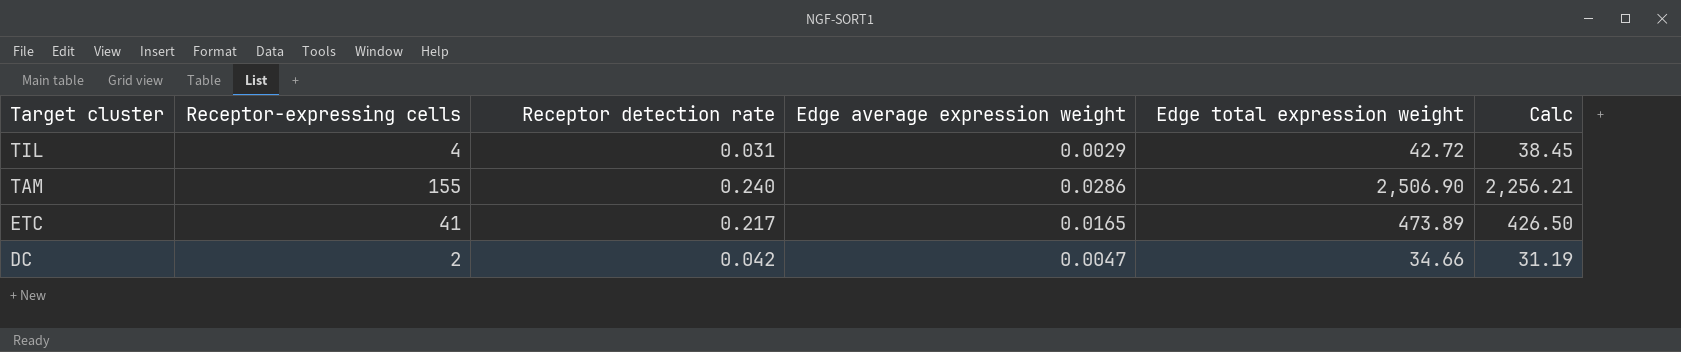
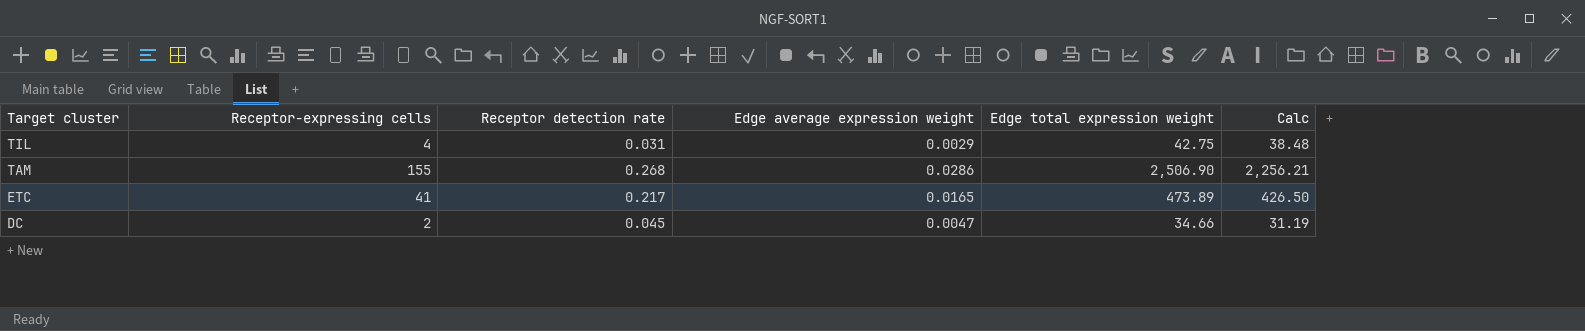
TIL | Edge total expression weight: 42.72 -> 42.75
TIL | Calc: 38.45 -> 38.48
TAM | Receptor detection rate: 0.240 -> 0.268
DC | Receptor detection rate: 0.042 -> 0.045

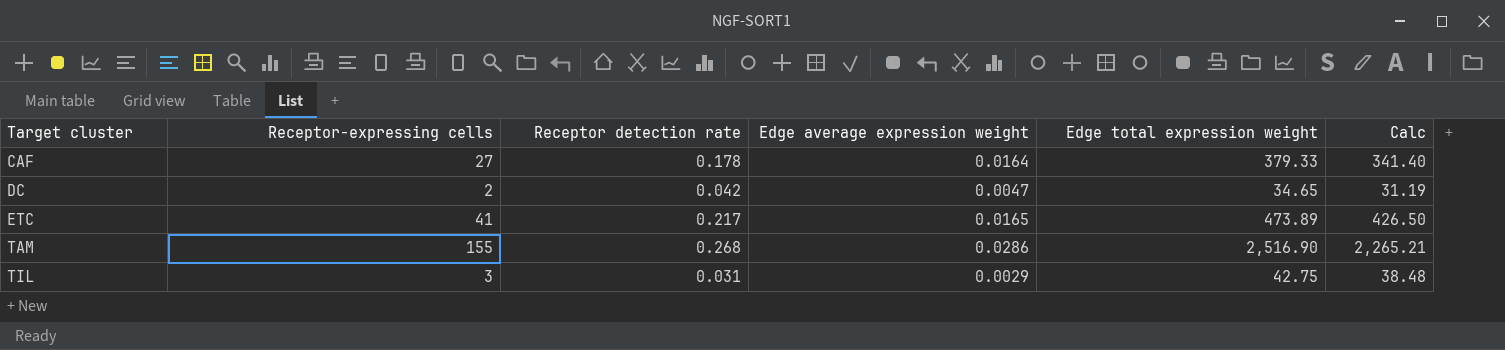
row order: Target cluster descending -> Target cluster ascending
row CAF: none -> 27 | 0.178 | 0.0164 | 379.33 | 341.40
DC | Receptor detection rate: 0.045 -> 0.042
DC | Edge total expression weight: 34.66 -> 34.65
TAM | Edge total expression weight: 2,506.90 -> 2,516.90
TAM | Calc: 2,256.21 -> 2,265.21
TIL | Receptor-expressing cells: 4 -> 3

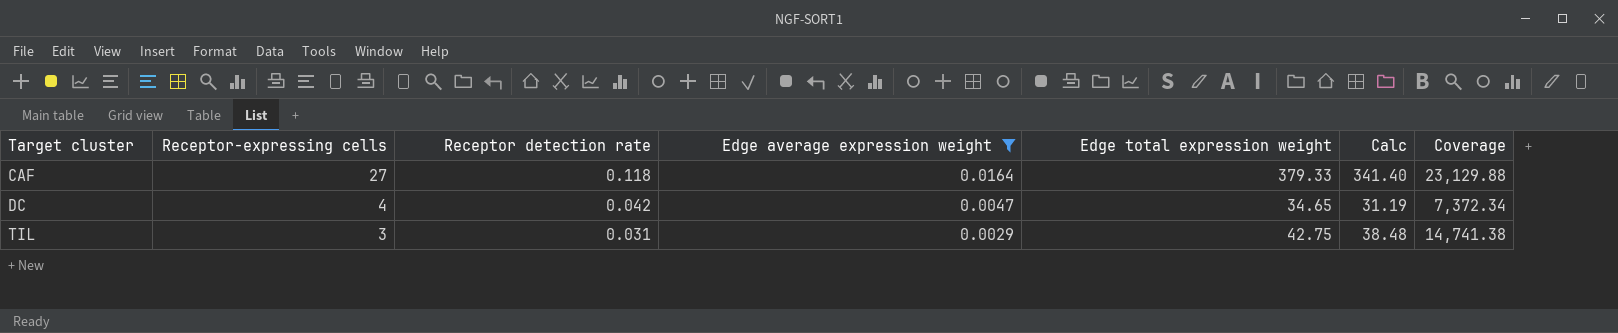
filter: none -> Edge average expression weight <= 0.0164
column Coverage | formula: none -> [Edge total expression weight] / [Edge average expression weight]
CAF | Receptor detection rate: 0.178 -> 0.118
DC | Receptor-expressing cells: 2 -> 4

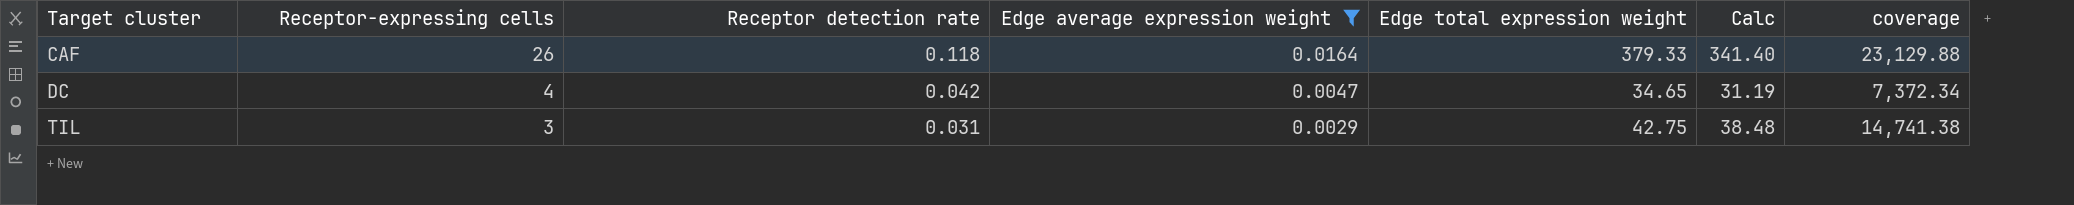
column name: Coverage -> coverage
CAF | Receptor-expressing cells: 27 -> 26

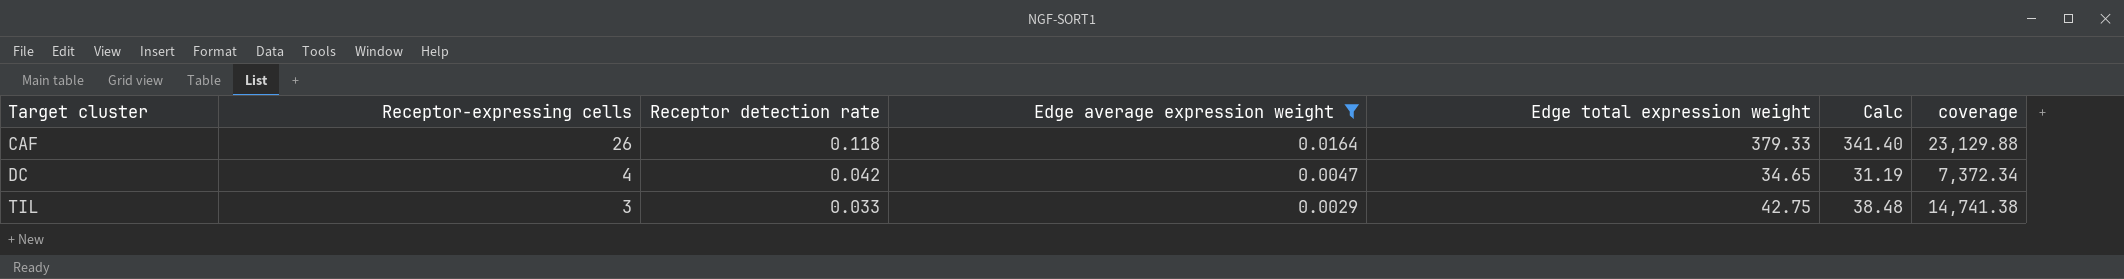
TIL | Receptor detection rate: 0.031 -> 0.033

